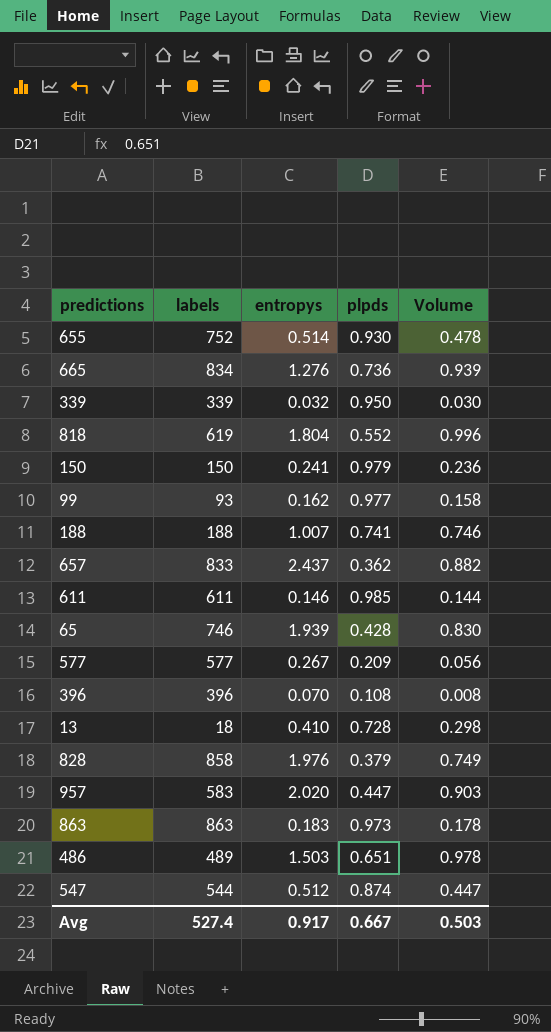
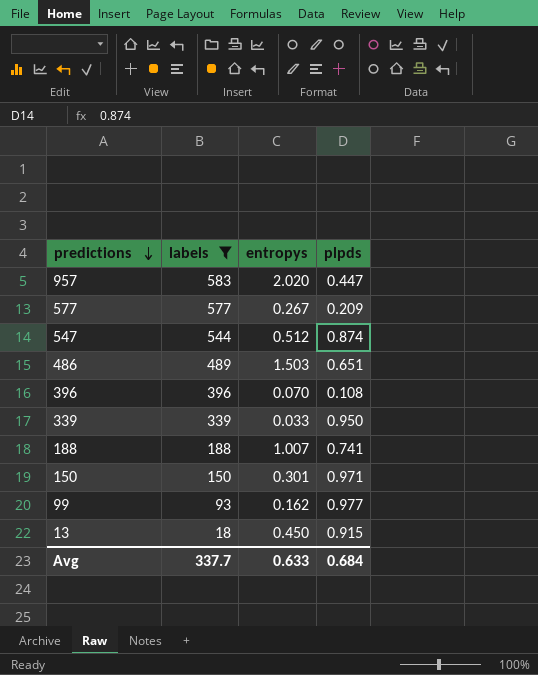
filter: none -> labels <= 583
row order: none -> predictions descending
column Volume | formula: [entropys] * [plpds] -> none
339 | entropys: 0.032 -> 0.033
150 | entropys: 0.241 -> 0.301
150 | plpds: 0.979 -> 0.971
13 | entropys: 0.410 -> 0.450
13 | plpds: 0.728 -> 0.915
Avg | labels: 527.4 -> 337.7
Avg | entropys: 0.917 -> 0.633
Avg | plpds: 0.667 -> 0.684

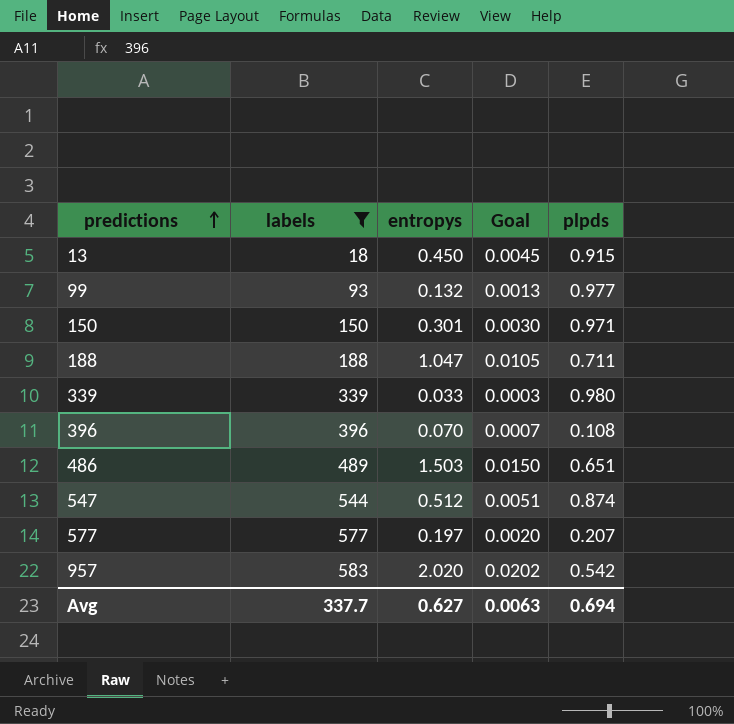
row order: predictions descending -> predictions ascending
column Goal | formula: none -> [entropys] * 0.01
99 | entropys: 0.162 -> 0.132
188 | entropys: 1.007 -> 1.047
188 | plpds: 0.741 -> 0.711
339 | plpds: 0.950 -> 0.980
577 | entropys: 0.267 -> 0.197
577 | plpds: 0.209 -> 0.207
957 | plpds: 0.447 -> 0.542
Avg | entropys: 0.633 -> 0.627
Avg | plpds: 0.684 -> 0.694

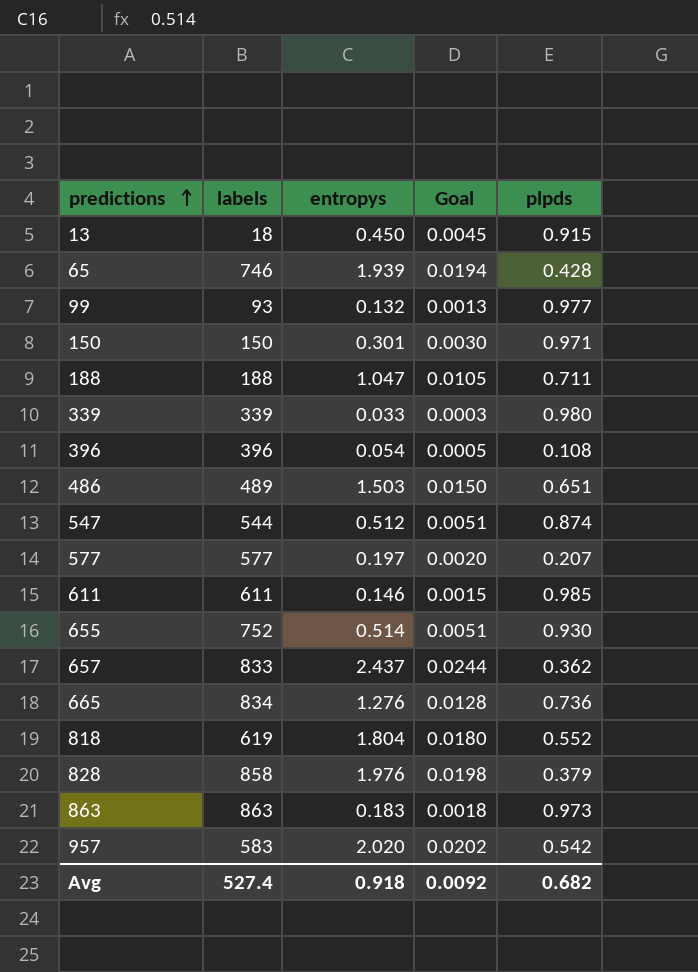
filter: labels <= 583 -> none
396 | entropys: 0.070 -> 0.054
396 | Goal: 0.0007 -> 0.0005
Avg | labels: 337.7 -> 527.4
Avg | entropys: 0.627 -> 0.918
Avg | Goal: 0.0063 -> 0.0092
Avg | plpds: 0.694 -> 0.682

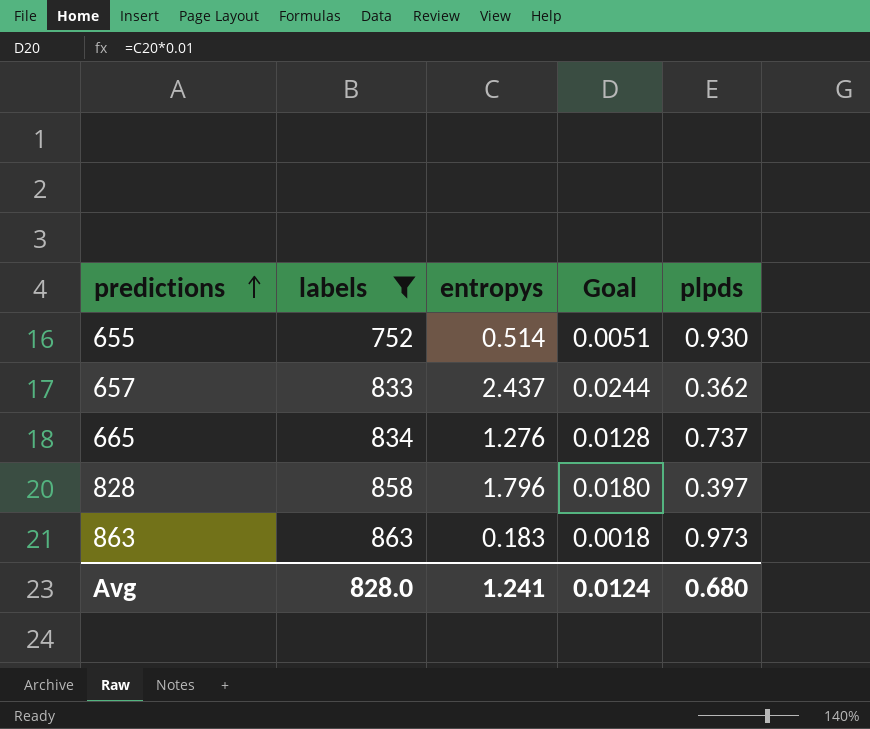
filter: none -> labels >= 752
665 | plpds: 0.736 -> 0.737
828 | entropys: 1.976 -> 1.796
828 | Goal: 0.0198 -> 0.0180
828 | plpds: 0.379 -> 0.397
Avg | labels: 527.4 -> 828.0
Avg | entropys: 0.918 -> 1.241
Avg | Goal: 0.0092 -> 0.0124
Avg | plpds: 0.682 -> 0.680

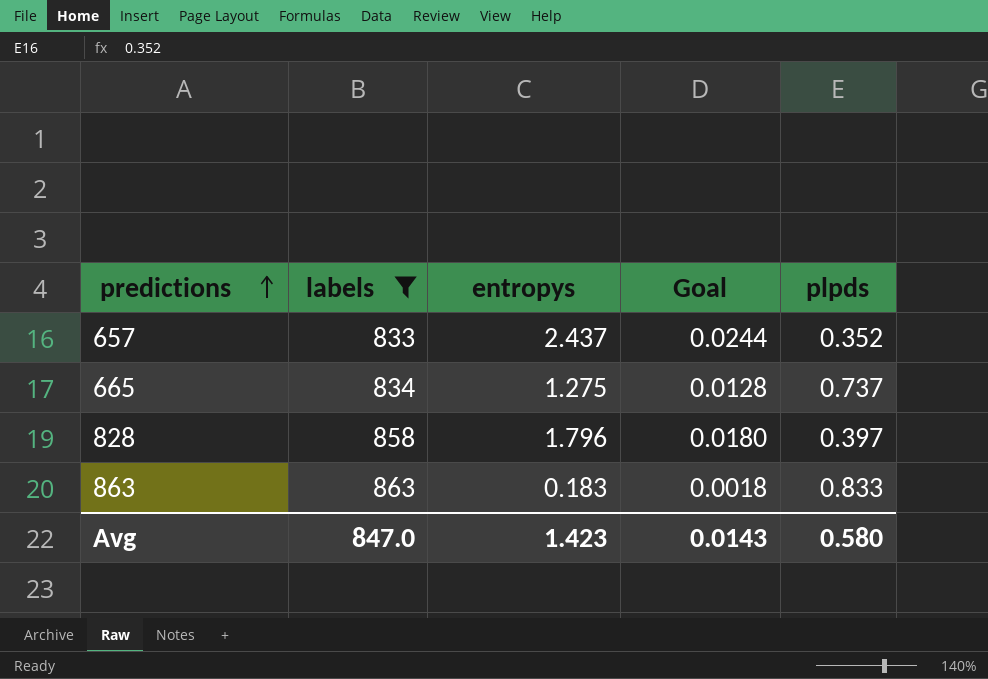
row 655: 752 | 0.514 | 0.0051 | 0.930 -> none
657 | plpds: 0.362 -> 0.352
665 | entropys: 1.276 -> 1.275
863 | plpds: 0.973 -> 0.833
Avg | labels: 828.0 -> 847.0
Avg | entropys: 1.241 -> 1.423
Avg | Goal: 0.0124 -> 0.0143
Avg | plpds: 0.680 -> 0.580

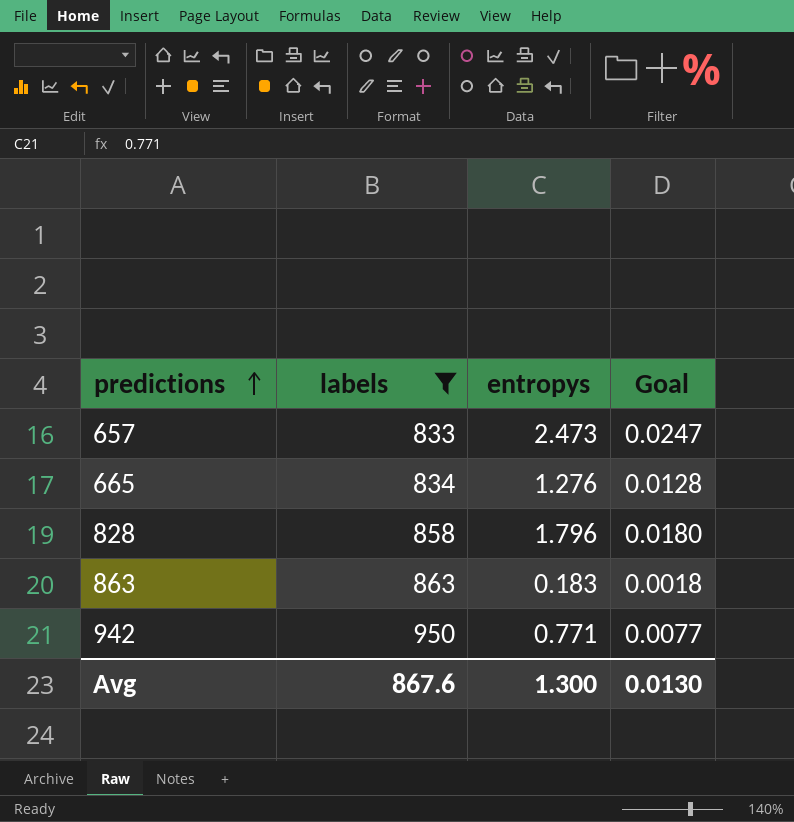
column plpds | position: 5 -> none
657 | entropys: 2.437 -> 2.473
657 | Goal: 0.0244 -> 0.0247
665 | entropys: 1.275 -> 1.276
row 942: none -> 950 | 0.771 | 0.0077
Avg | labels: 847.0 -> 867.6
Avg | entropys: 1.423 -> 1.300
Avg | Goal: 0.0143 -> 0.0130

